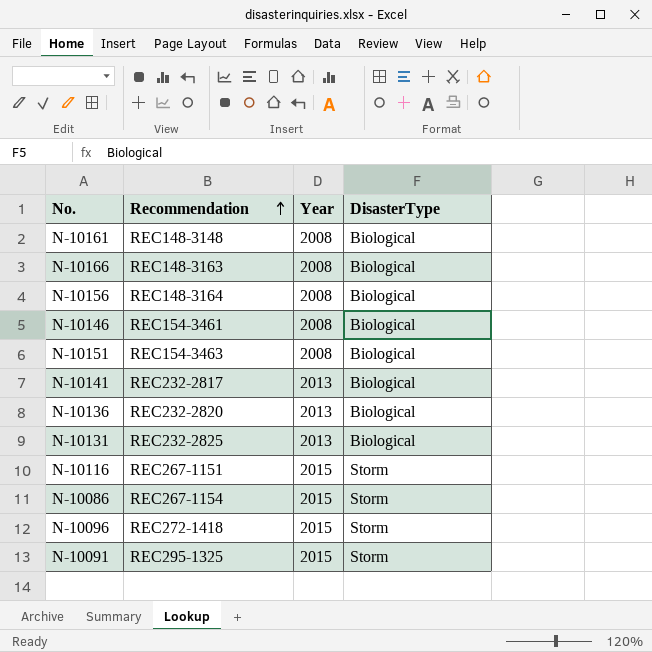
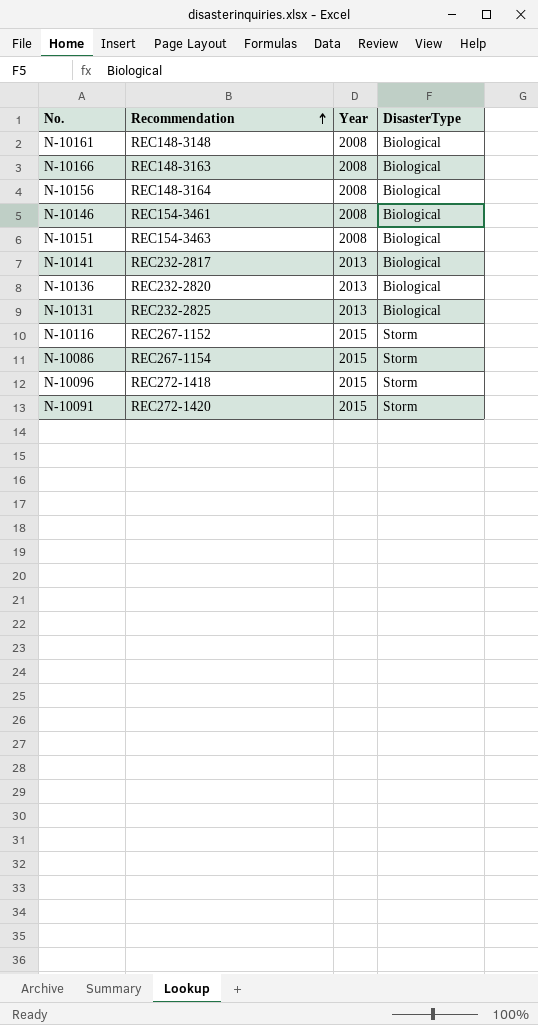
N-10116 | Recommendation: REC267-1151 -> REC267-1152
N-10091 | Recommendation: REC295-1325 -> REC272-1420

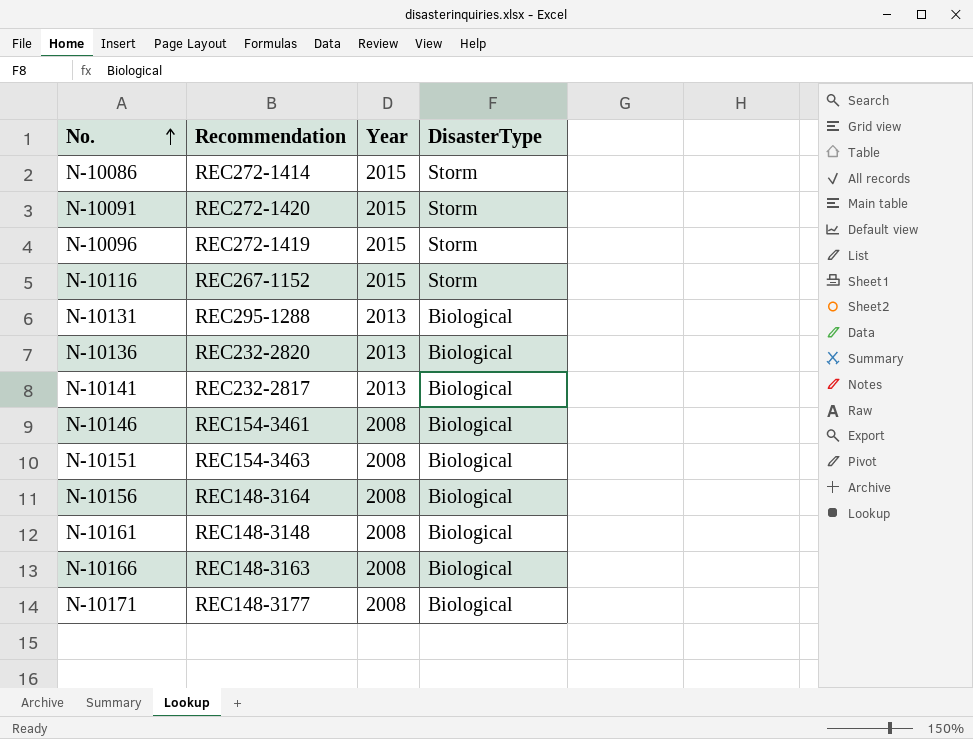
row order: Recommendation ascending -> No. ascending
N-10086 | Recommendation: REC267-1154 -> REC272-1414
N-10096 | Recommendation: REC272-1418 -> REC272-1419
N-10131 | Recommendation: REC232-2825 -> REC295-1288
row N-10171: none -> REC148-3177 | 2008 | Biological

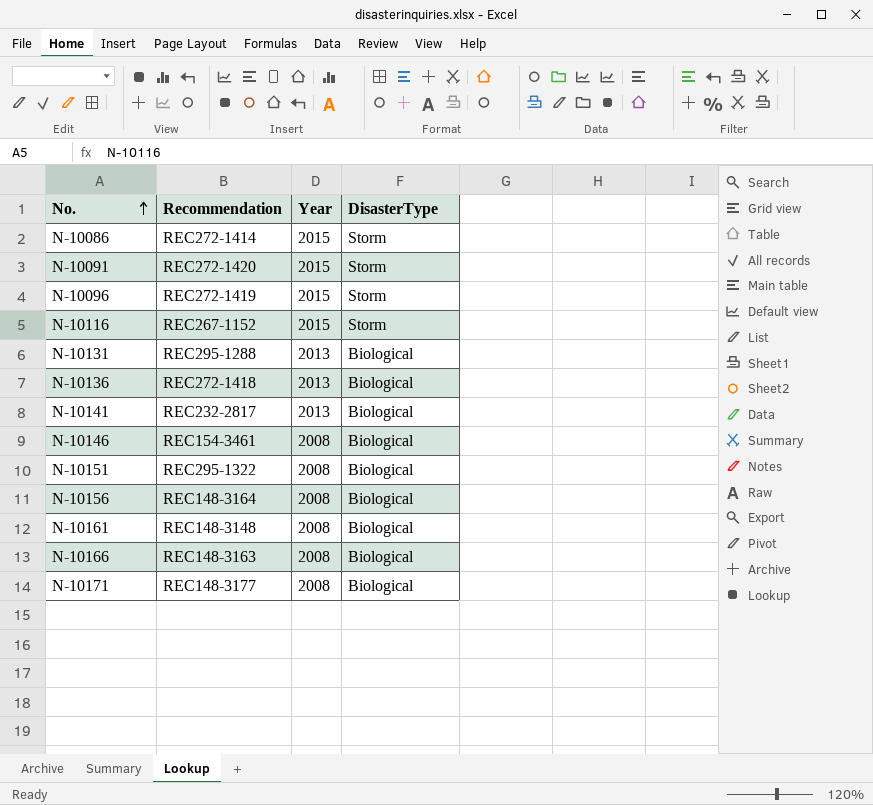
N-10136 | Recommendation: REC232-2820 -> REC272-1418
N-10151 | Recommendation: REC154-3463 -> REC295-1322

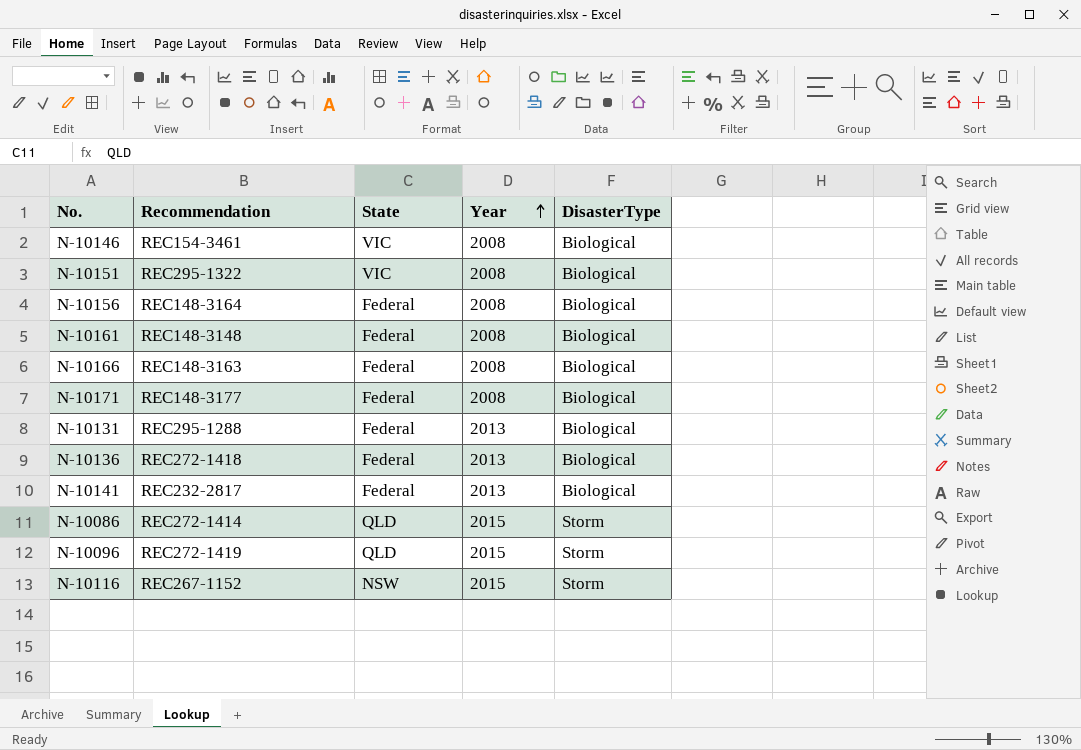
row order: No. ascending -> Year ascending
column State | position: none -> 3
row N-10091: REC272-1420 | 2015 | Storm -> none

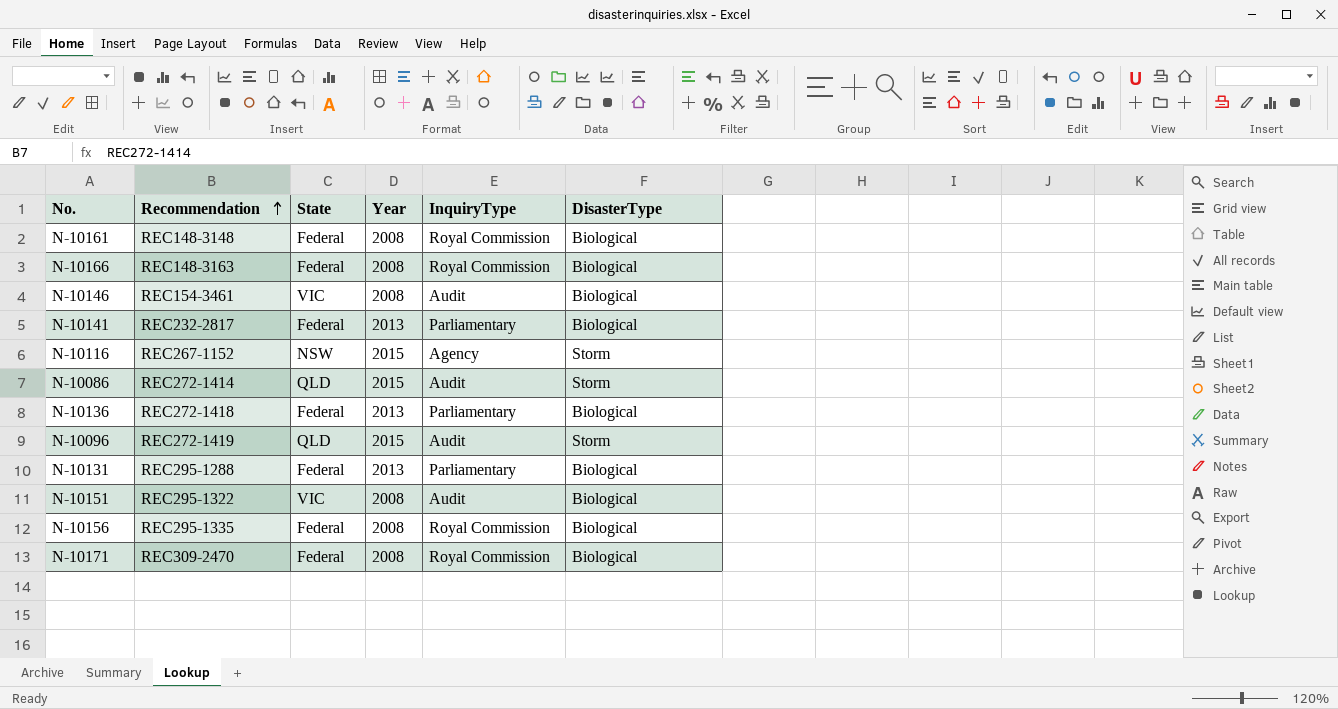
row order: Year ascending -> Recommendation ascending
column InquiryType | position: none -> 5
N-10156 | Recommendation: REC148-3164 -> REC295-1335
N-10171 | Recommendation: REC148-3177 -> REC309-2470

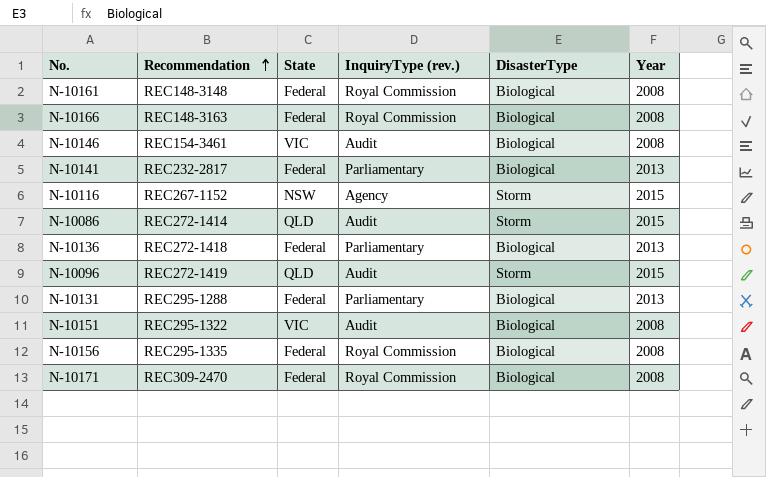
column name: InquiryType -> InquiryType (rev.)
column Year | position: 4 -> 6

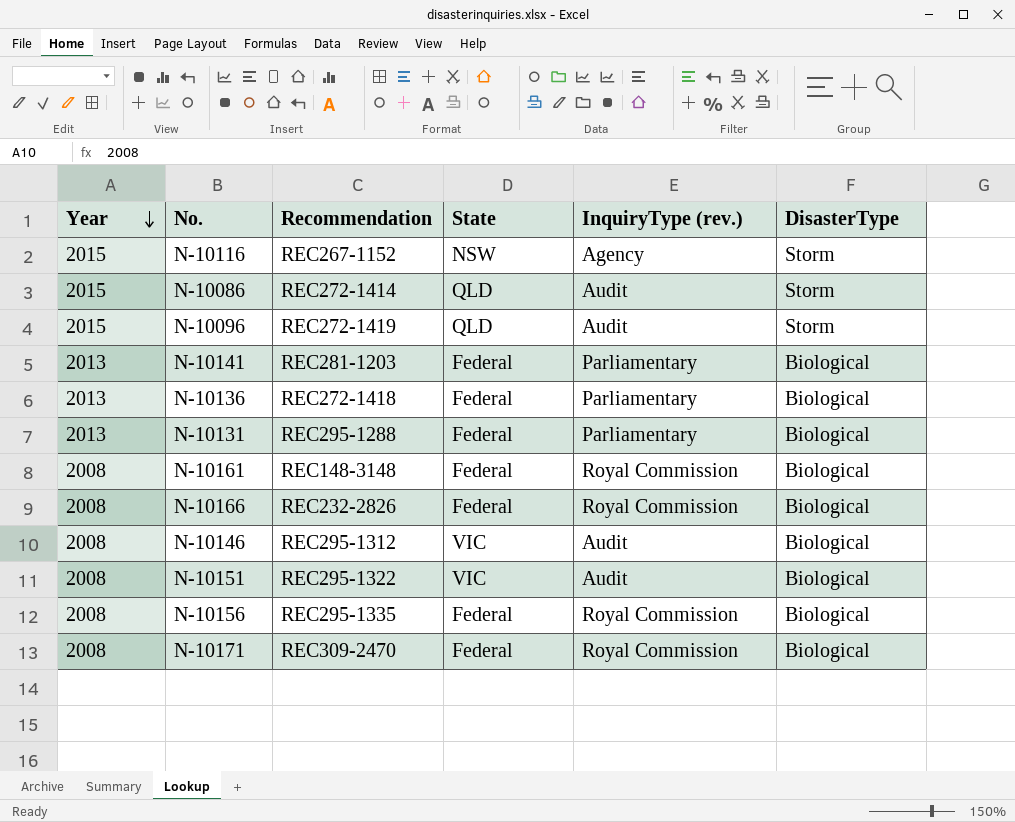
row order: Recommendation ascending -> Year descending
column Year | position: 6 -> 1
N-10141 | Recommendation: REC232-2817 -> REC281-1203
N-10166 | Recommendation: REC148-3163 -> REC232-2826
N-10146 | Recommendation: REC154-3461 -> REC295-1312

